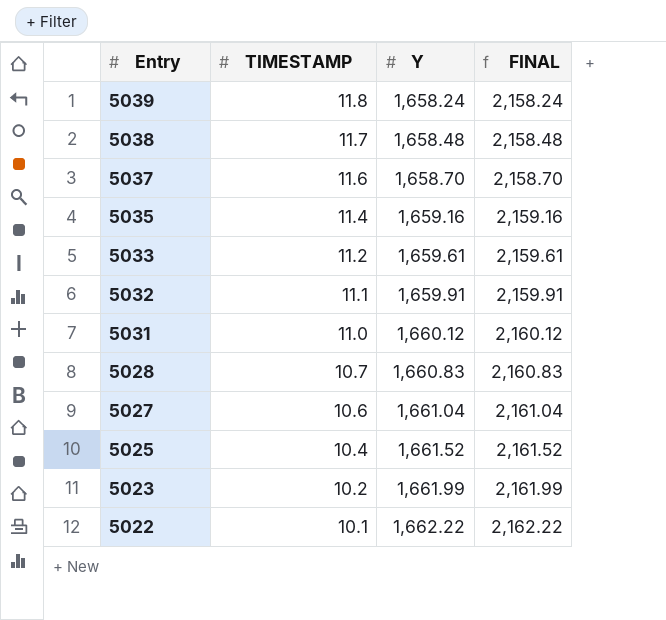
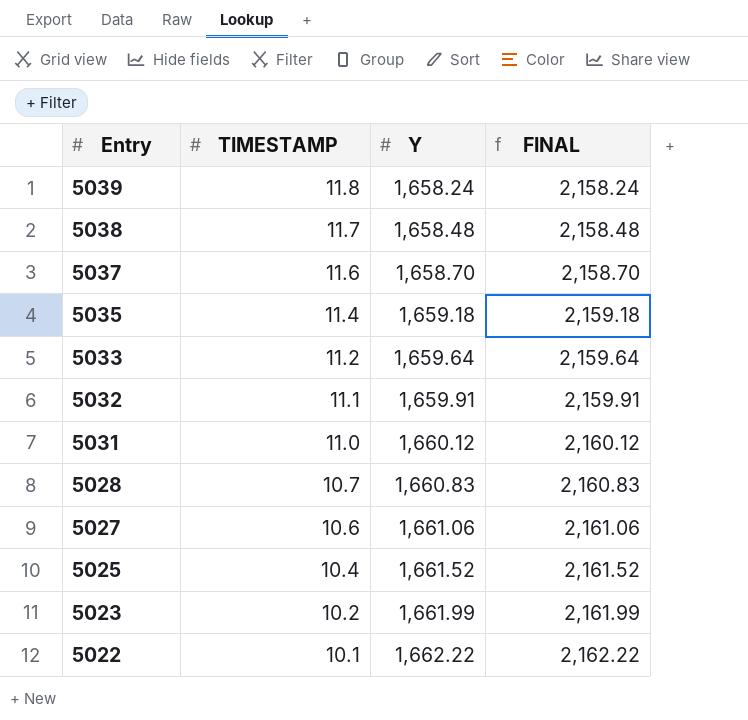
5035 | Y: 1,659.16 -> 1,659.18
5035 | FINAL: 2,159.16 -> 2,159.18
5033 | Y: 1,659.61 -> 1,659.64
5033 | FINAL: 2,159.61 -> 2,159.64
5027 | Y: 1,661.04 -> 1,661.06
5027 | FINAL: 2,161.04 -> 2,161.06

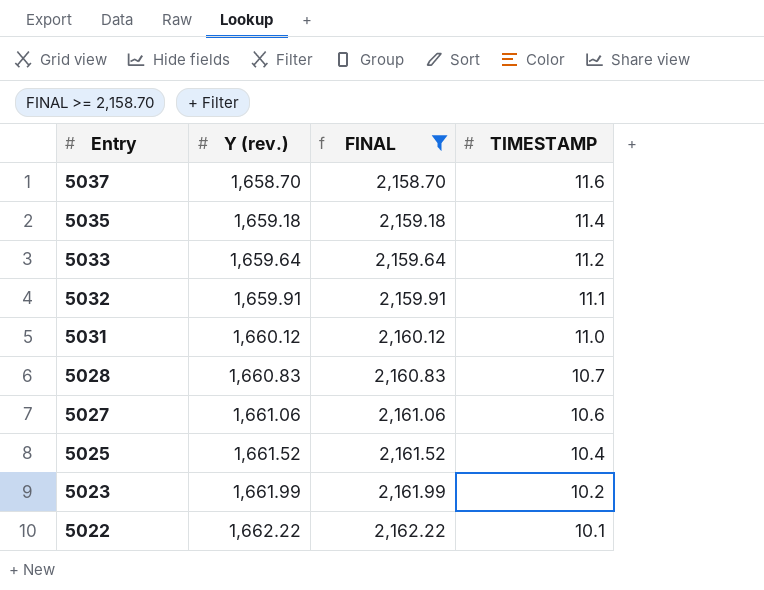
filter: none -> FINAL >= 2,158.70
column name: Y -> Y (rev.)
column TIMESTAMP | position: 2 -> 4

